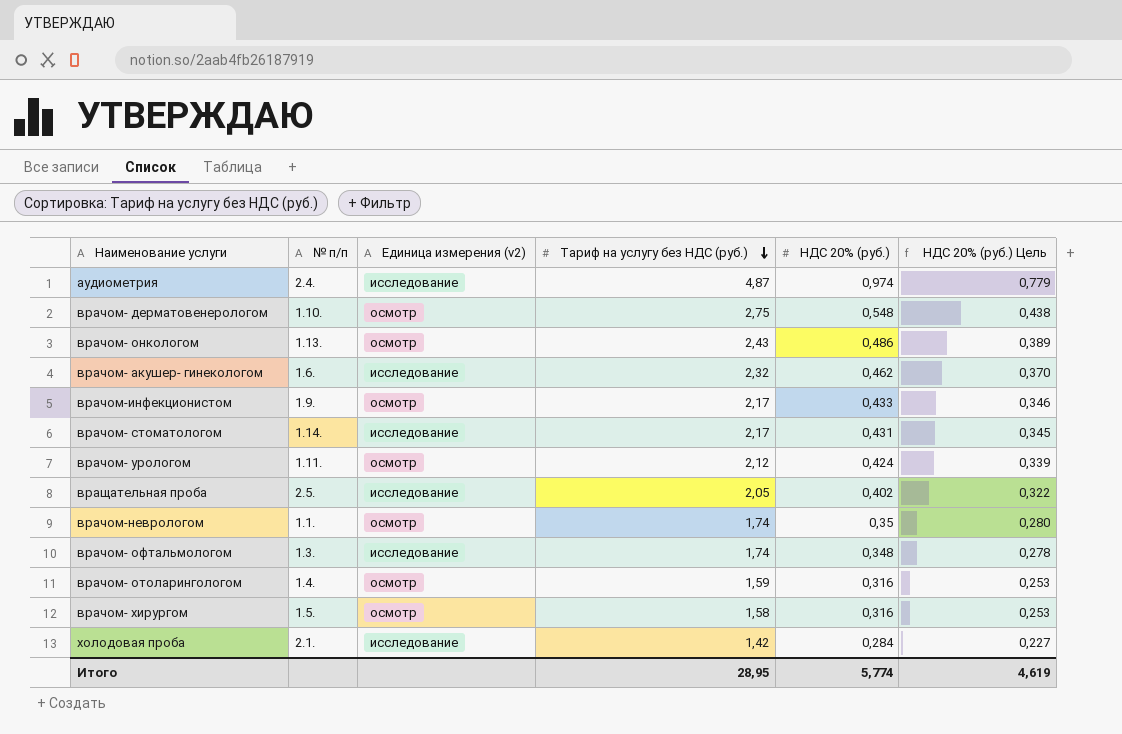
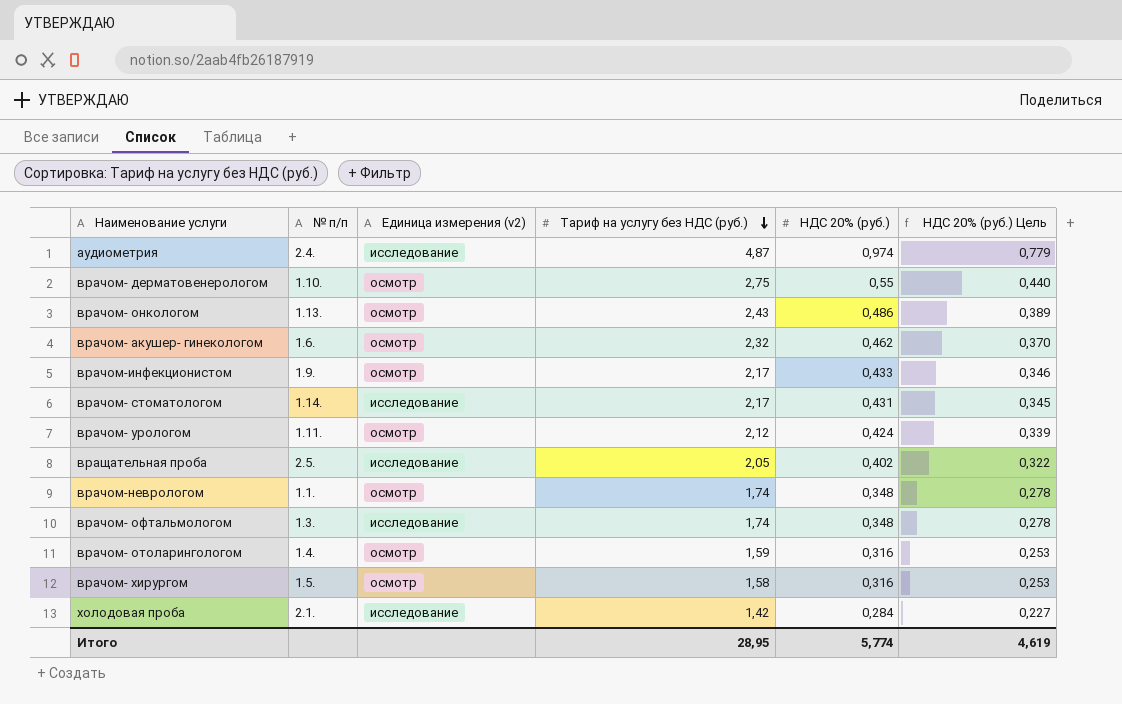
врачом- дерматовенерологом | НДС 20% (руб.): 0,548 -> 0,55
врачом- дерматовенерологом | НДС 20% (руб.) Цель: 0,438 -> 0,440
врачом- акушер- гинекологом | Единица измерения (v2): исследование -> осмотр
врачом-неврологом | НДС 20% (руб.): 0,35 -> 0,348
врачом-неврологом | НДС 20% (руб.) Цель: 0,280 -> 0,278

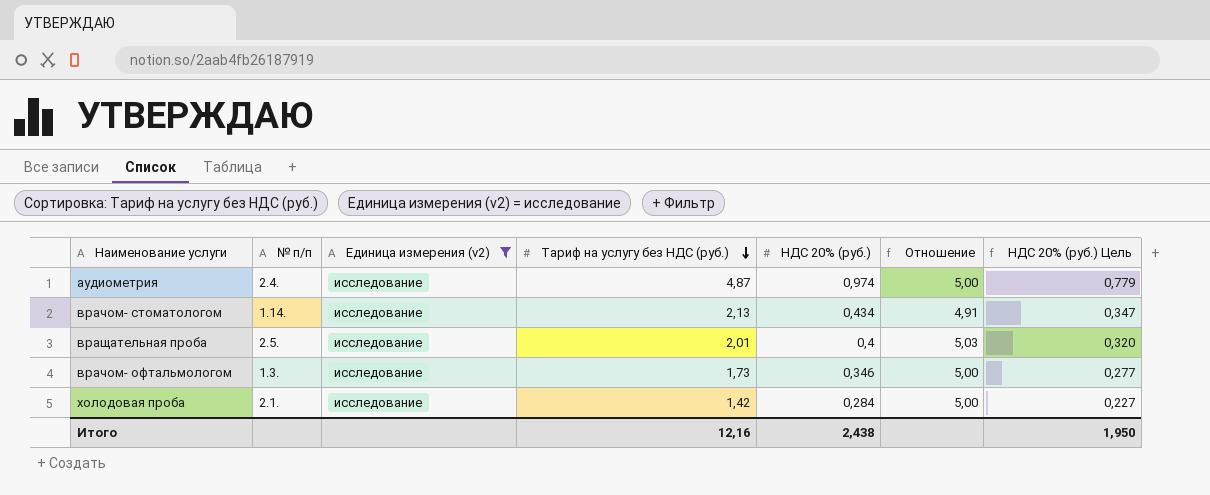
filter: none -> Единица измерения (v2) = исследование
column Отношение | formula: none -> [Тариф на услугу без НДС (руб.)] / [НДС 20% (руб.)]
врачом- стоматологом | Тариф на услугу без НДС (руб.): 2,17 -> 2,13
врачом- стоматологом | НДС 20% (руб.): 0,431 -> 0,434
врачом- стоматологом | НДС 20% (руб.) Цель: 0,345 -> 0,347
вращательная проба | Тариф на услугу без НДС (руб.): 2,05 -> 2,01
вращательная проба | НДС 20% (руб.): 0,402 -> 0,4
вращательная проба | НДС 20% (руб.) Цель: 0,322 -> 0,320
врачом- офтальмологом | Тариф на услугу без НДС (руб.): 1,74 -> 1,73
врачом- офтальмологом | НДС 20% (руб.): 0,348 -> 0,346
врачом- офтальмологом | НДС 20% (руб.) Цель: 0,278 -> 0,277
Итого | Тариф на услугу без НДС (руб.): 28,95 -> 12,16
Итого | НДС 20% (руб.): 5,774 -> 2,438
Итого | НДС 20% (руб.) Цель: 4,619 -> 1,950

